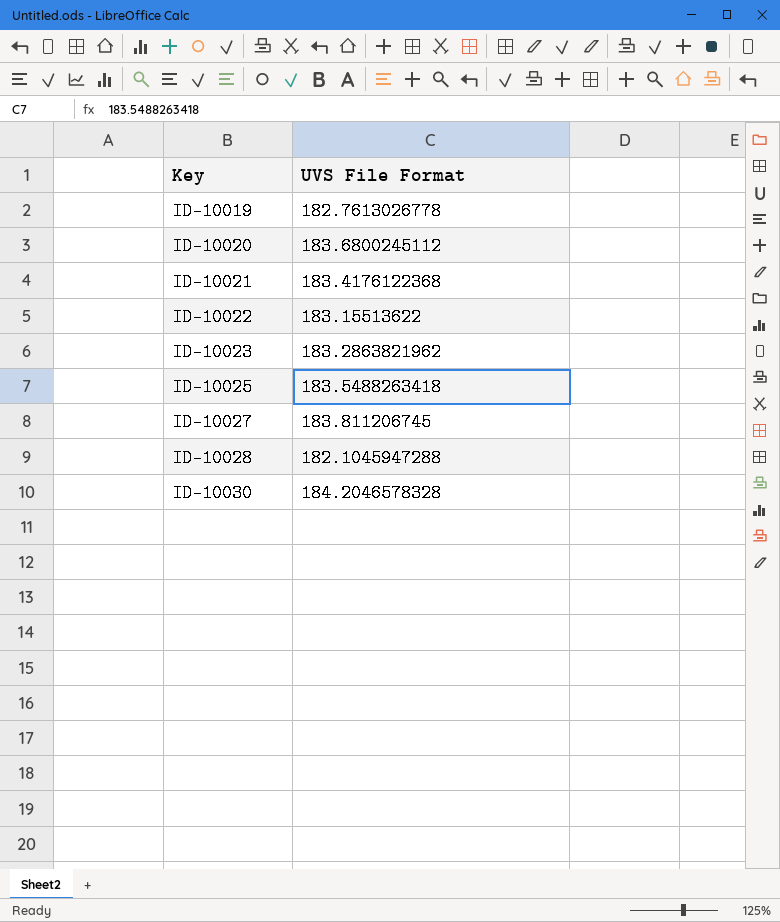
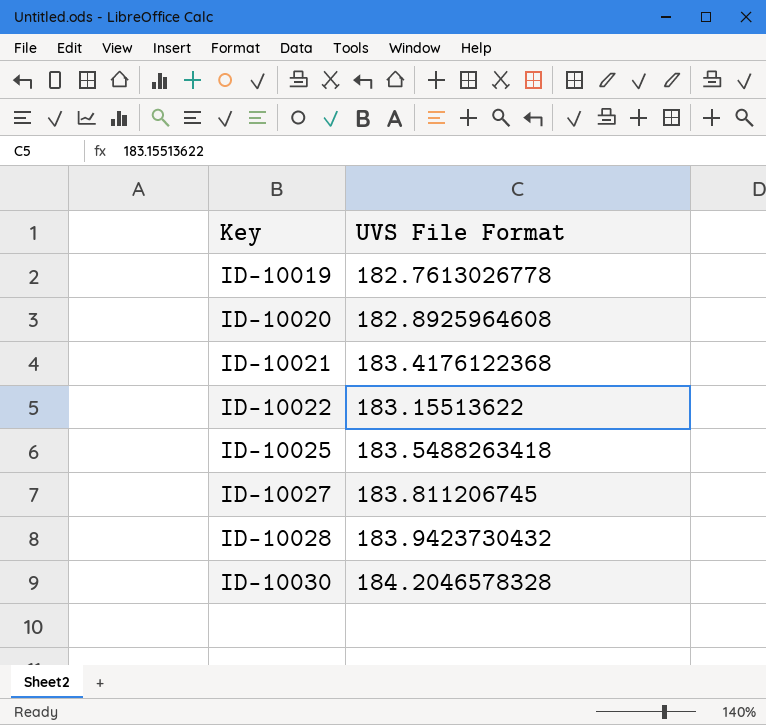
row ID-10023: 183.2863821962 -> none
ID-10020 | UVS File Format: 183.6800245112 -> 182.8925964608
ID-10028 | UVS File Format: 182.1045947288 -> 183.9423730432

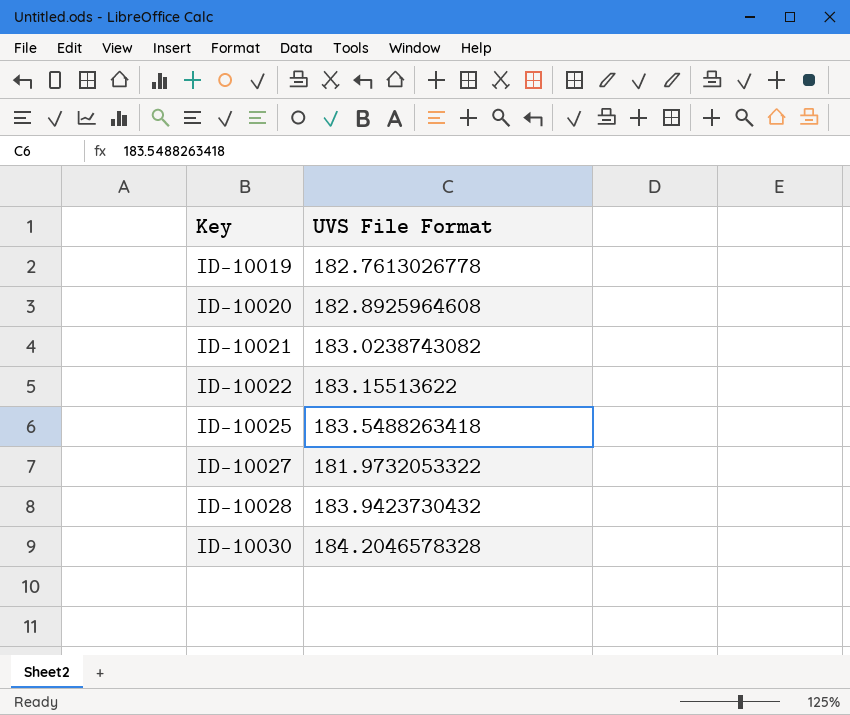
ID-10021 | UVS File Format: 183.4176122368 -> 183.0238743082
ID-10027 | UVS File Format: 183.811206745 -> 181.9732053322

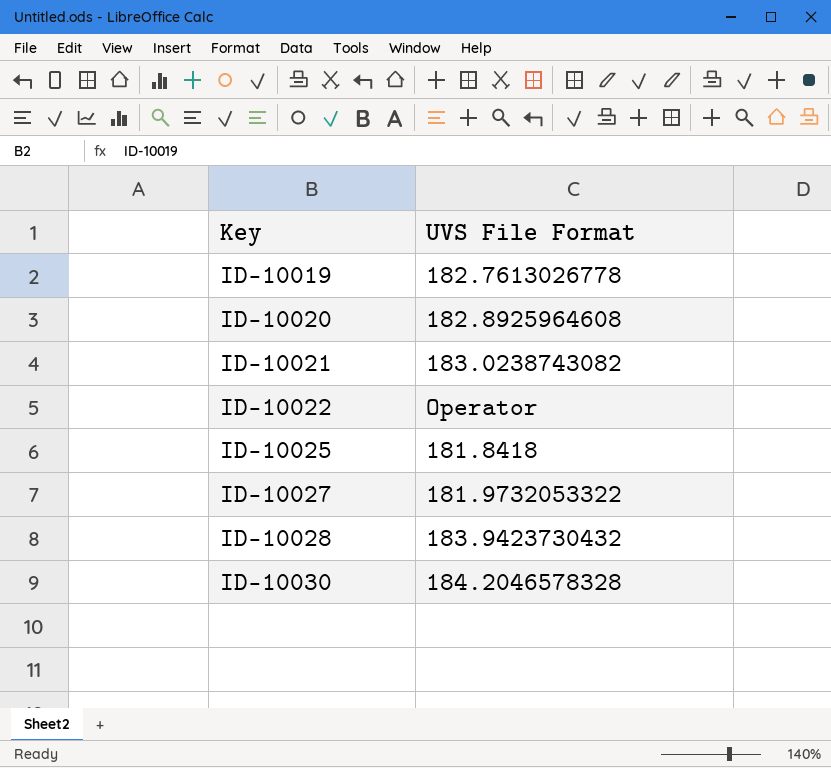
ID-10022 | UVS File Format: 183.15513622 -> Operator
ID-10025 | UVS File Format: 183.5488263418 -> 181.8418

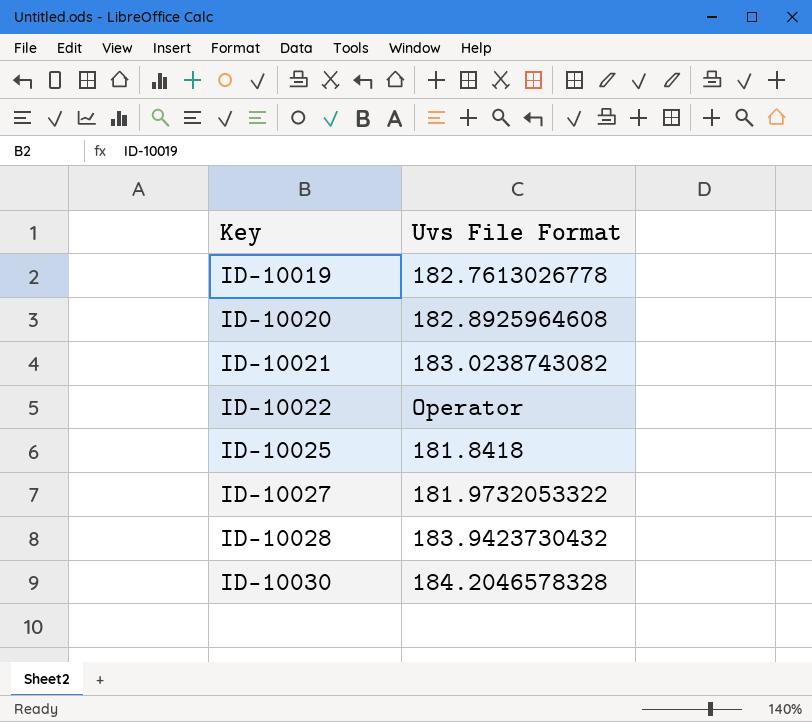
column name: UVS File Format -> Uvs File Format

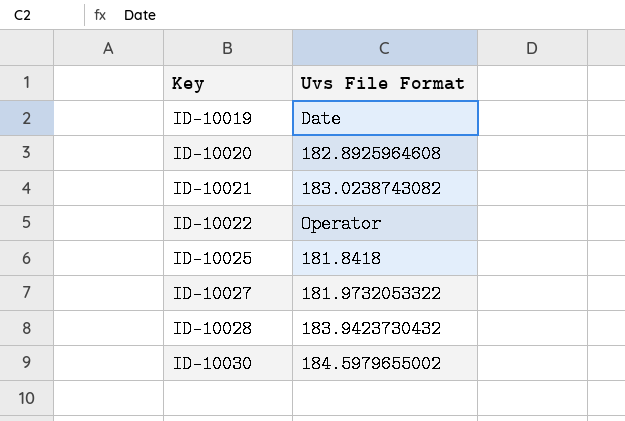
ID-10019 | Uvs File Format: 182.7613026778 -> Date
ID-10030 | Uvs File Format: 184.2046578328 -> 184.5979655002

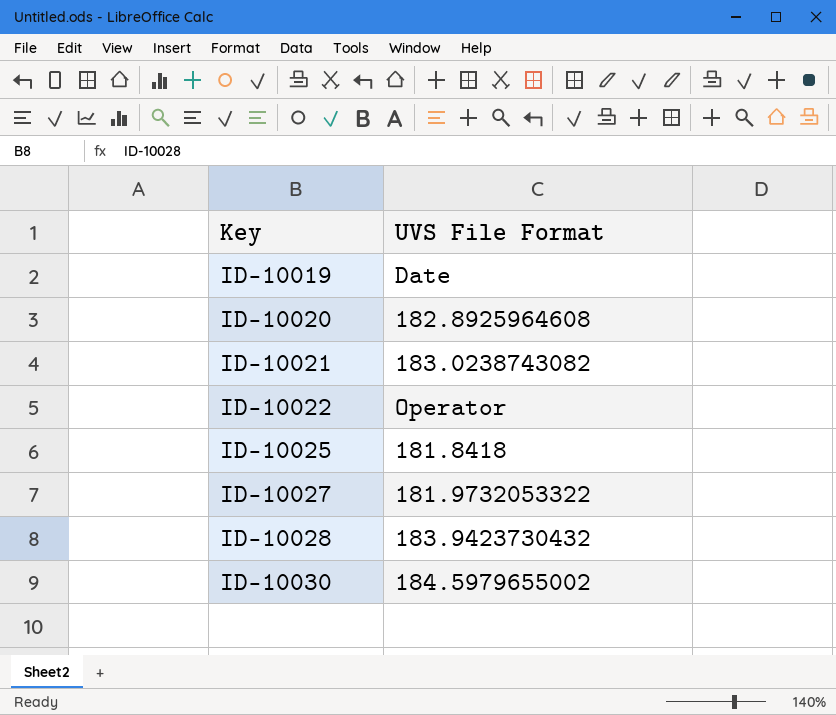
column name: Uvs File Format -> UVS File Format

